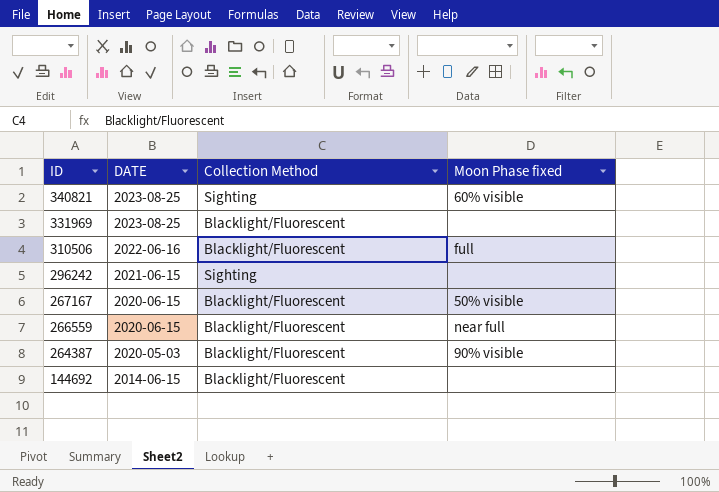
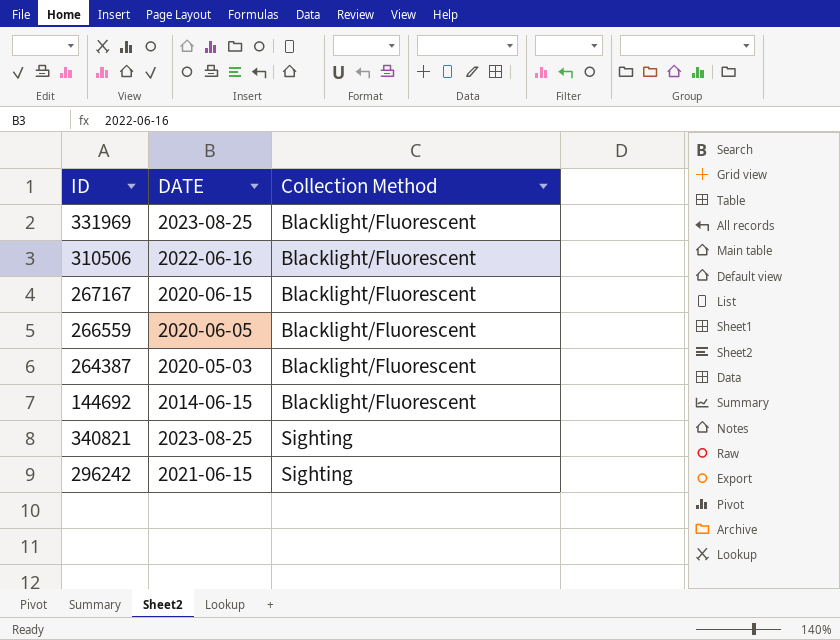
row order: ID descending -> Collection Method ascending
column Moon Phase fixed | position: 4 -> none
266559 | DATE: 2020-06-15 -> 2020-06-05

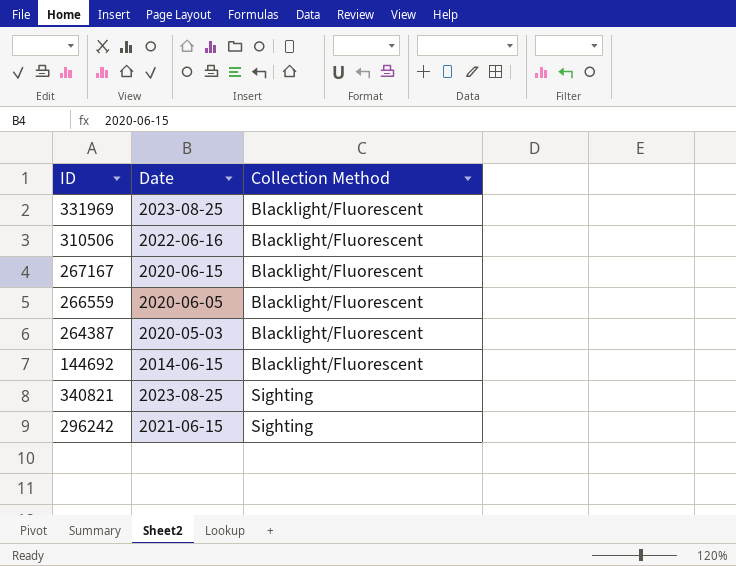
column name: DATE -> Date

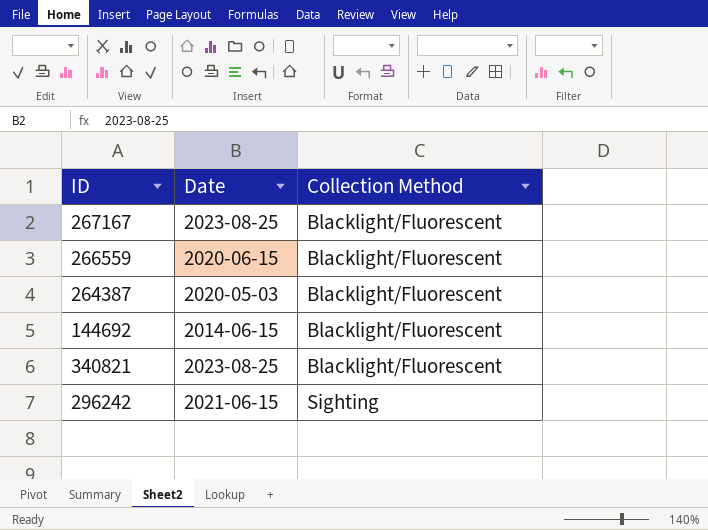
row 331969: 2023-08-25 | Blacklight/Fluorescent -> none
row 310506: 2022-06-16 | Blacklight/Fluorescent -> none
267167 | Date: 2020-06-15 -> 2023-08-25
266559 | Date: 2020-06-05 -> 2020-06-15
340821 | Collection Method: Sighting -> Blacklight/Fluorescent

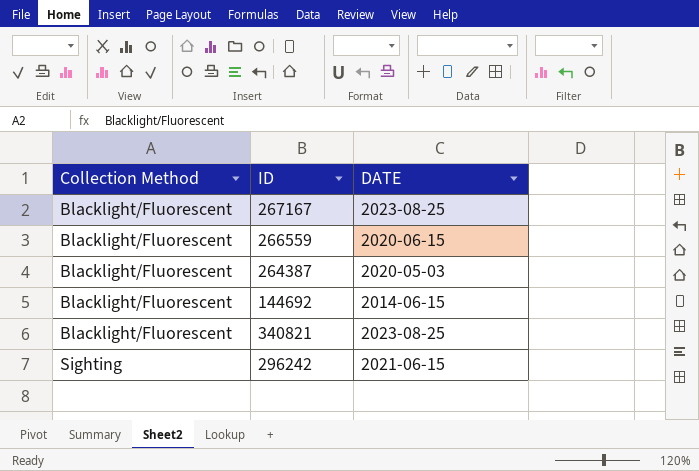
column Collection Method | position: 3 -> 1
column name: Date -> DATE

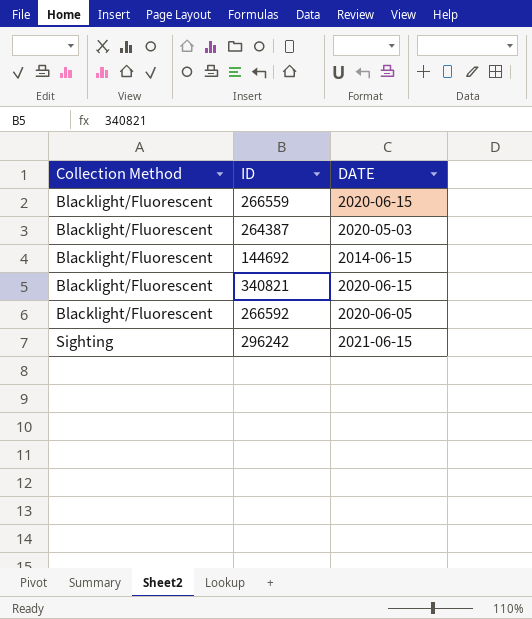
row 267167: Blacklight/Fluorescent | 2023-08-25 -> none
340821 | DATE: 2023-08-25 -> 2020-06-15
row 266592: none -> Blacklight/Fluorescent | 2020-06-05

